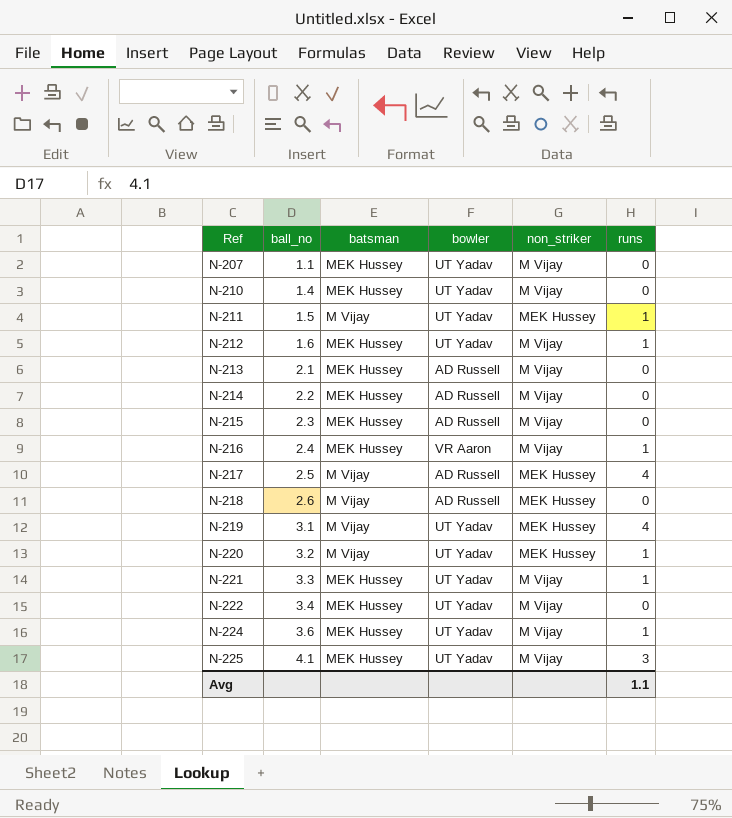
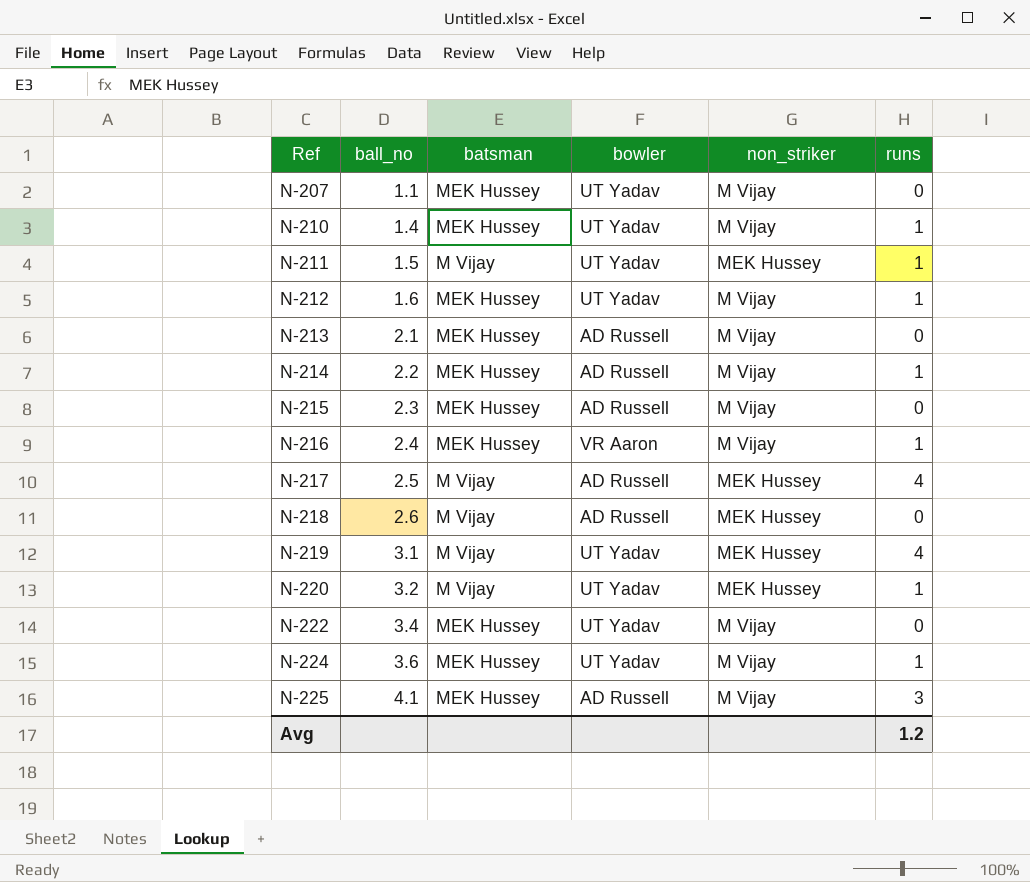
row N-221: 3.3 | MEK Hussey | UT Yadav | M Vijay | 1 -> none
N-210 | runs: 0 -> 1
N-214 | runs: 0 -> 1
N-225 | bowler: UT Yadav -> AD Russell
Avg | runs: 1.1 -> 1.2

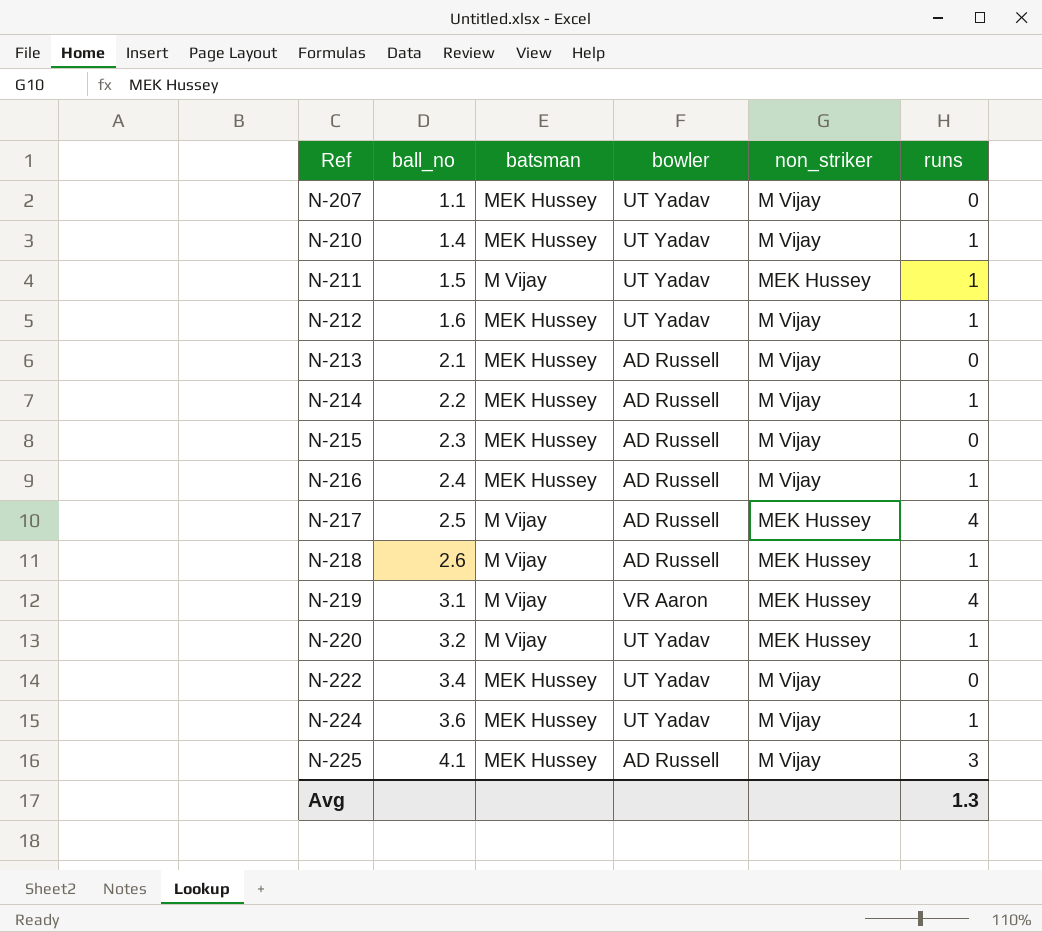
N-216 | bowler: VR Aaron -> AD Russell
N-218 | runs: 0 -> 1
N-219 | bowler: UT Yadav -> VR Aaron
Avg | runs: 1.2 -> 1.3

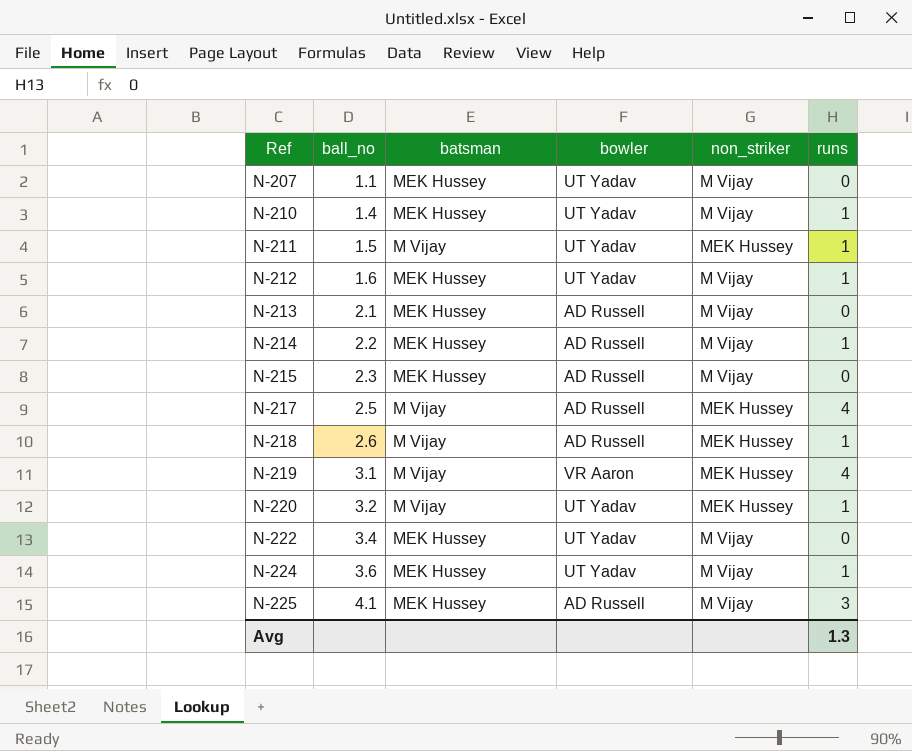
row N-216: 2.4 | MEK Hussey | AD Russell | M Vijay | 1 -> none

